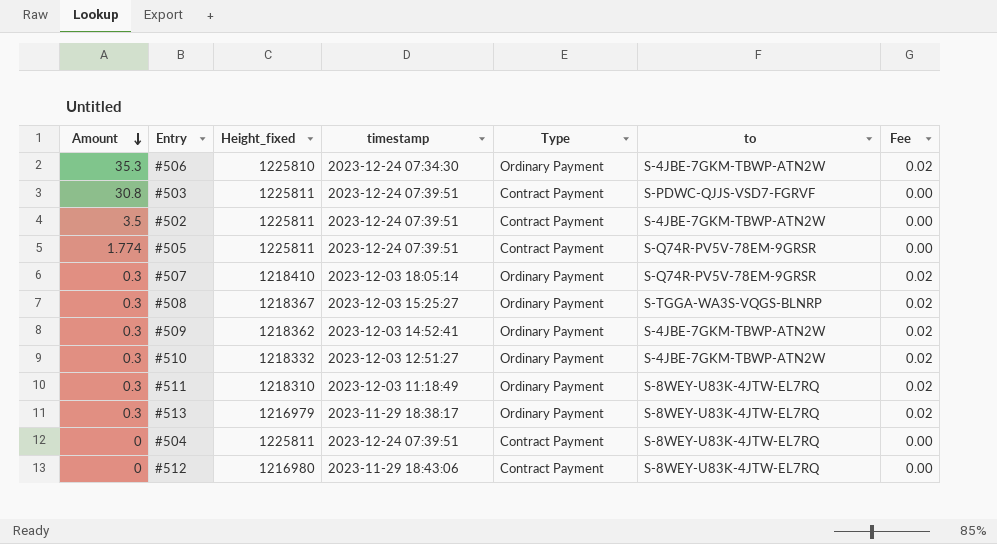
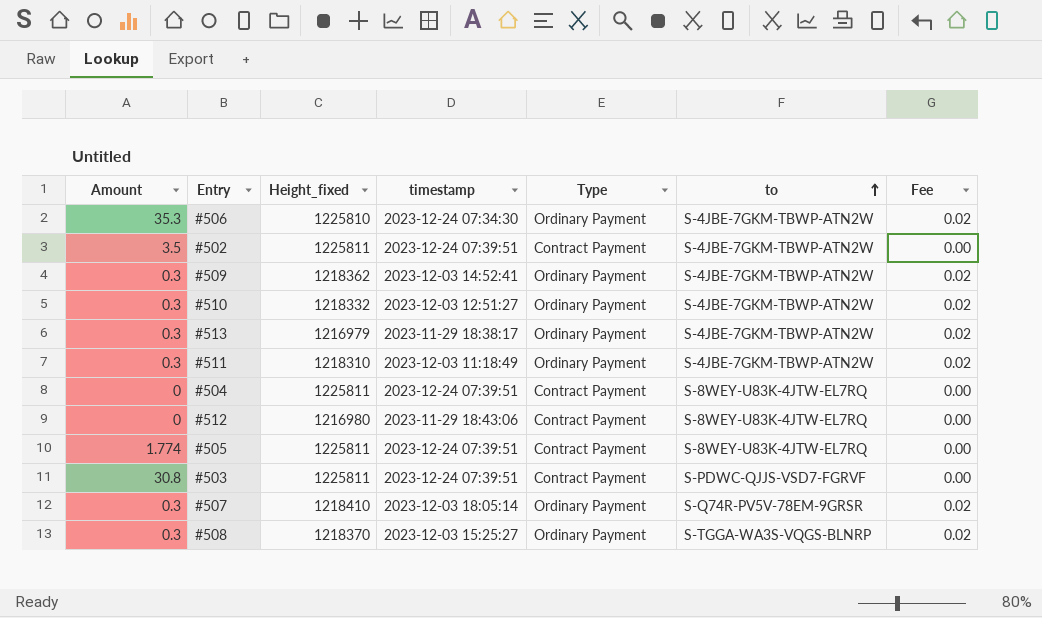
row order: Amount descending -> to ascending
#513 | to: S-8WEY-U83K-4JTW-EL7RQ -> S-4JBE-7GKM-TBWP-ATN2W
#511 | to: S-8WEY-U83K-4JTW-EL7RQ -> S-4JBE-7GKM-TBWP-ATN2W
#505 | to: S-Q74R-PV5V-78EM-9GRSR -> S-8WEY-U83K-4JTW-EL7RQ
#508 | Height_fixed: 1218367 -> 1218370

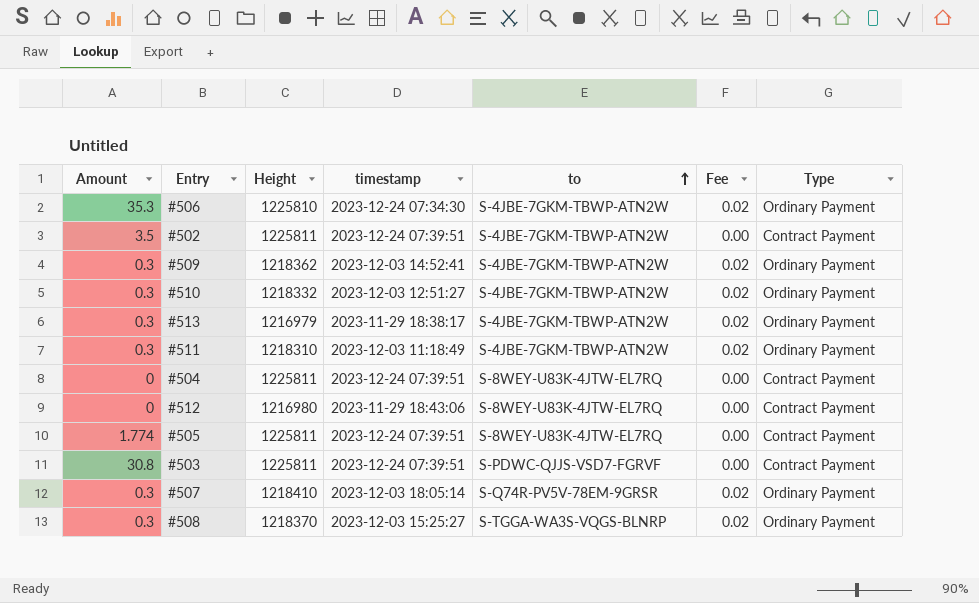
column name: Height_fixed -> Height
column Type | position: 5 -> 7

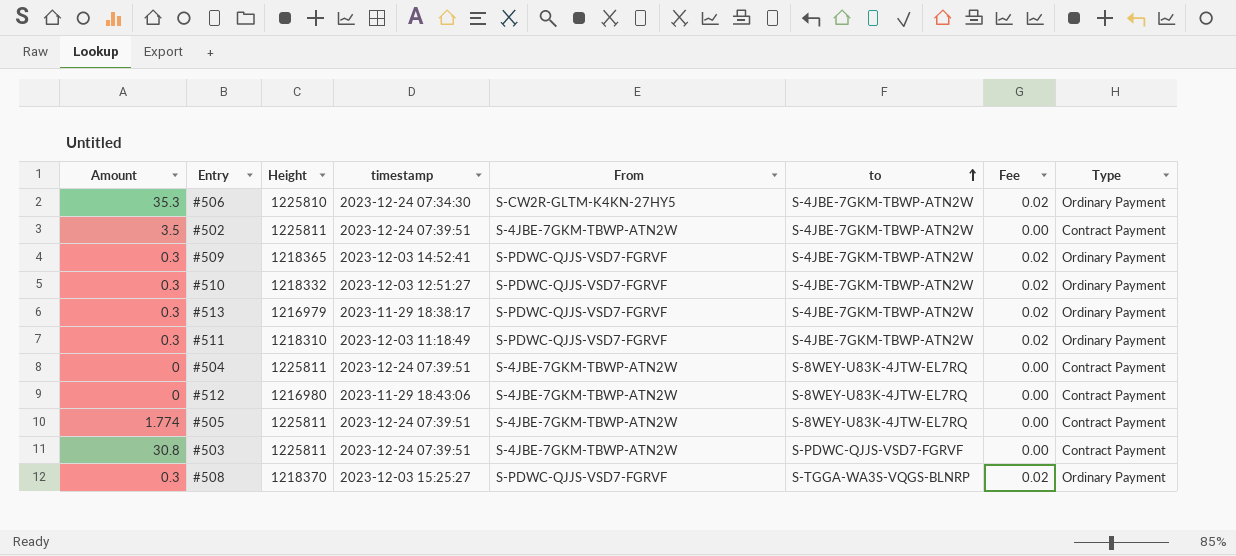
column From | position: none -> 5
row #507: 0.3 | 1218410 | 2023-12-03 18:05:14 | S-Q74R-PV5V-78EM-9GRSR | 0.02 | Ordinary Payment -> none
#509 | Height: 1218362 -> 1218365

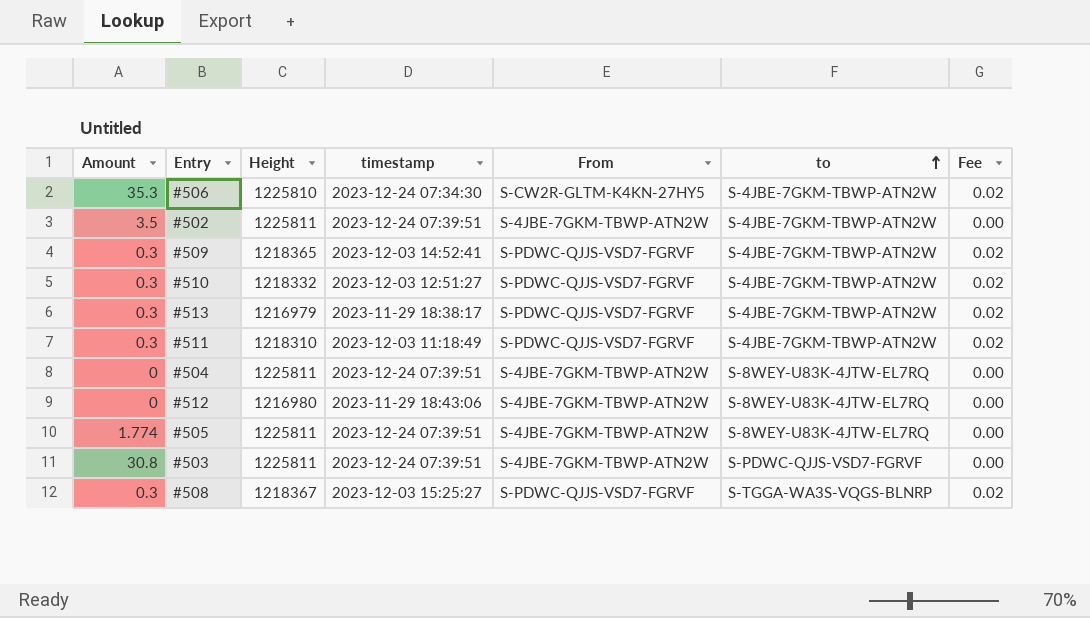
column Type | position: 8 -> none
#508 | Height: 1218370 -> 1218367

